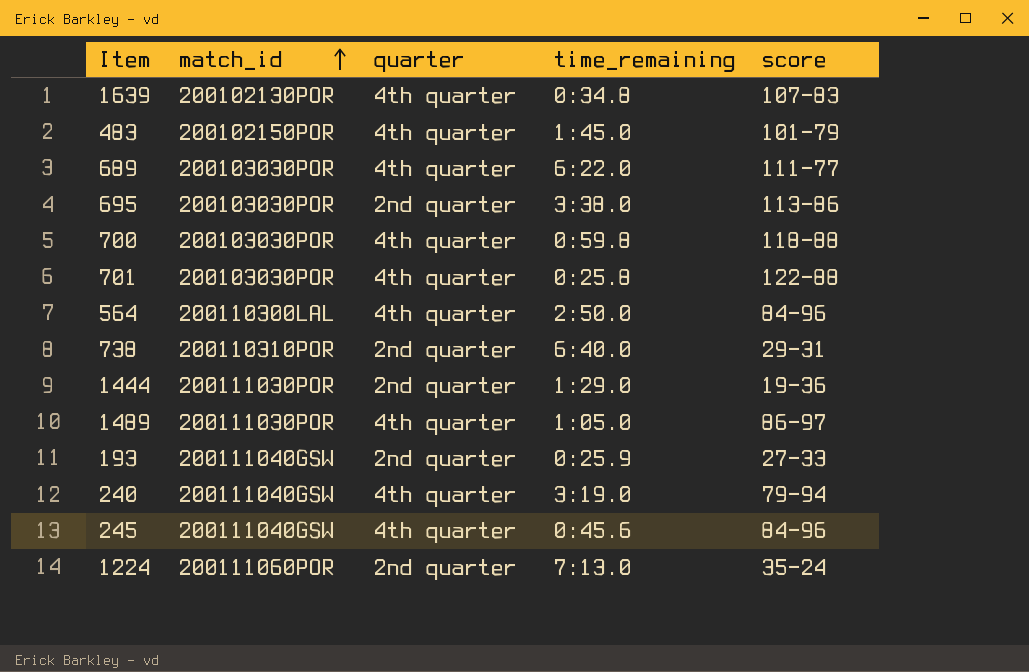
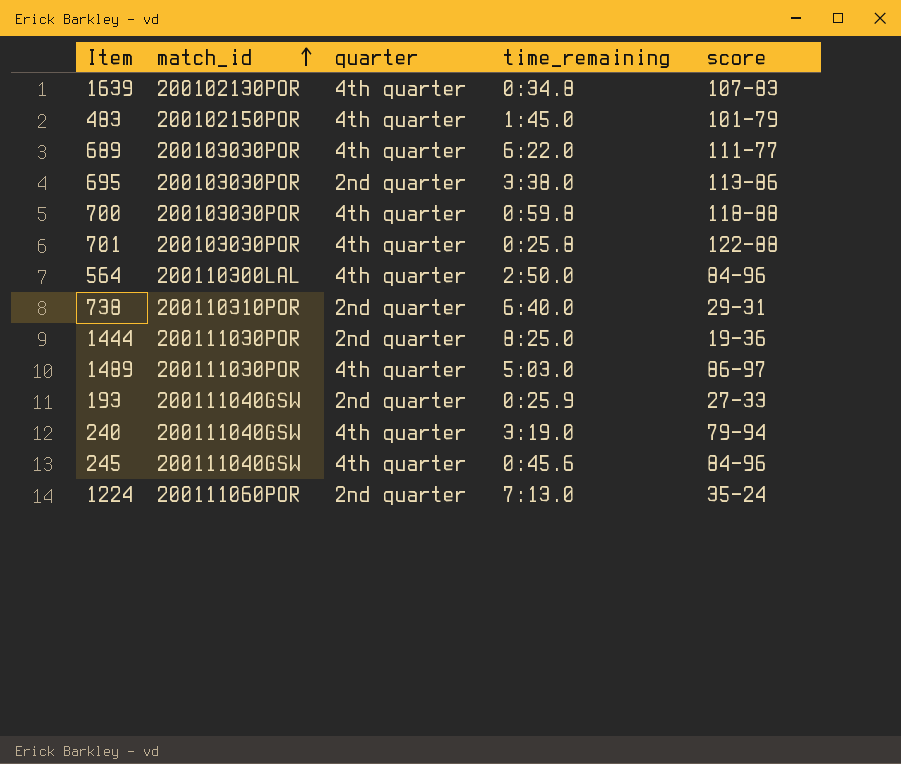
1444 | time_remaining: 1:29.0 -> 8:25.0
1489 | time_remaining: 1:05.0 -> 5:03.0

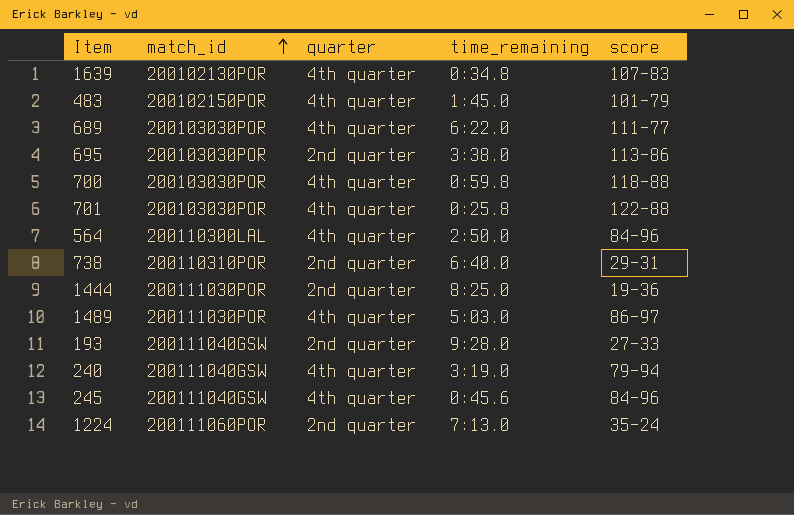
193 | time_remaining: 0:25.9 -> 9:28.0

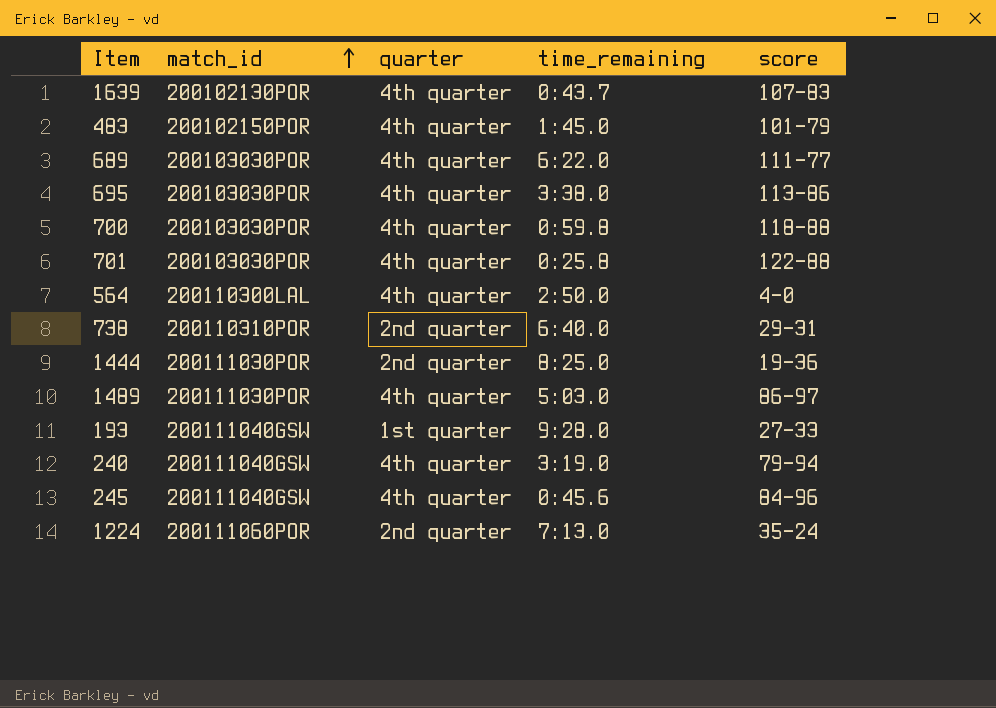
1639 | time_remaining: 0:34.8 -> 0:43.7
695 | quarter: 2nd quarter -> 4th quarter
564 | score: 84-96 -> 4-0
193 | quarter: 2nd quarter -> 1st quarter

